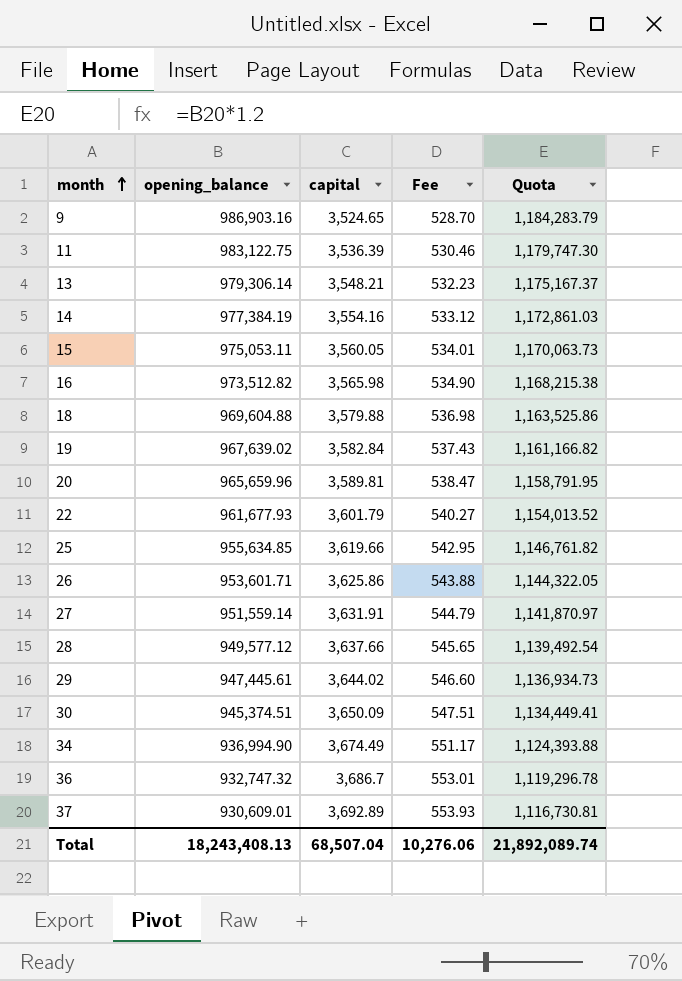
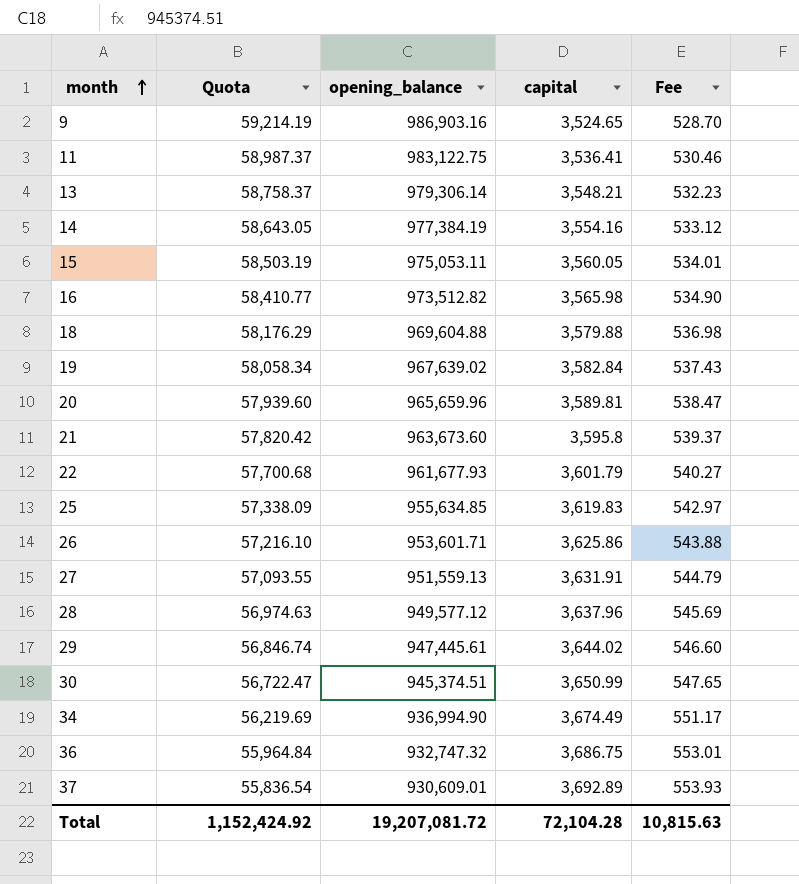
column Quota | formula: [opening_balance] * 1.2 -> [opening_balance] * 0.06
column Quota | position: 5 -> 2
11 | capital: 3,536.39 -> 3,536.41
row 21: none -> 57,820.42 | 963,673.60 | 3,595.8 | 539.37
25 | capital: 3,619.66 -> 3,619.83
25 | Fee: 542.95 -> 542.97
27 | opening_balance: 951,559.14 -> 951,559.13
28 | capital: 3,637.66 -> 3,637.96
28 | Fee: 545.65 -> 545.69
30 | capital: 3,650.09 -> 3,650.99
30 | Fee: 547.51 -> 547.65
36 | capital: 3,686.7 -> 3,686.75
Total | Quota: 21,892,089.74 -> 1,152,424.92
Total | opening_balance: 18,243,408.13 -> 19,207,081.72
Total | capital: 68,507.04 -> 72,104.28
Total | Fee: 10,276.06 -> 10,815.63

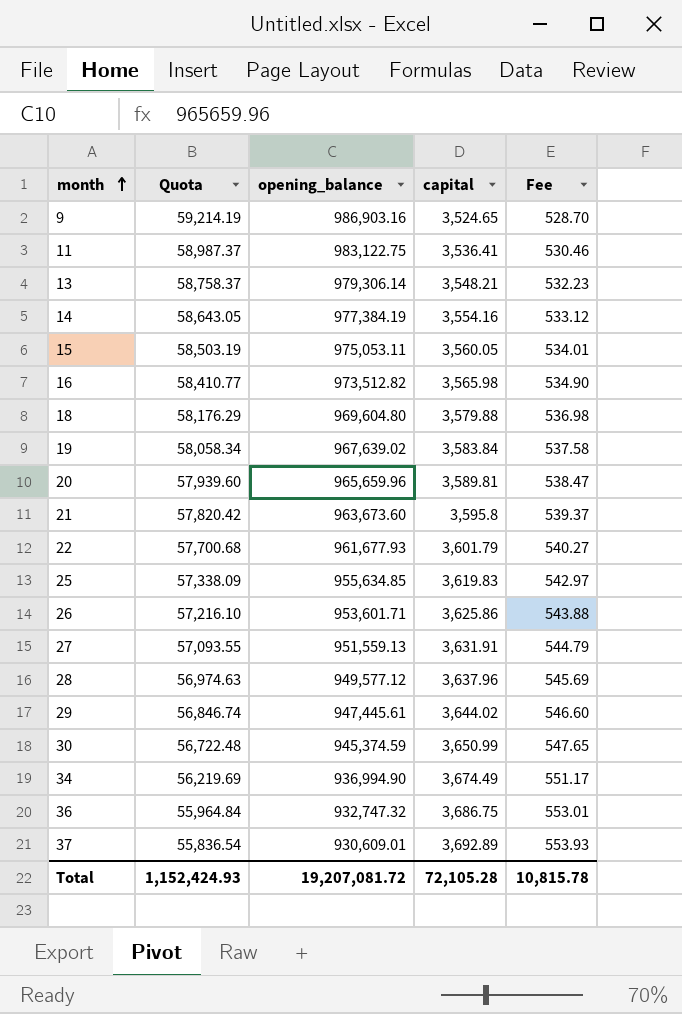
18 | opening_balance: 969,604.88 -> 969,604.80
19 | capital: 3,582.84 -> 3,583.84
19 | Fee: 537.43 -> 537.58
30 | Quota: 56,722.47 -> 56,722.48
30 | opening_balance: 945,374.51 -> 945,374.59
Total | Quota: 1,152,424.92 -> 1,152,424.93
Total | capital: 72,104.28 -> 72,105.28
Total | Fee: 10,815.63 -> 10,815.78

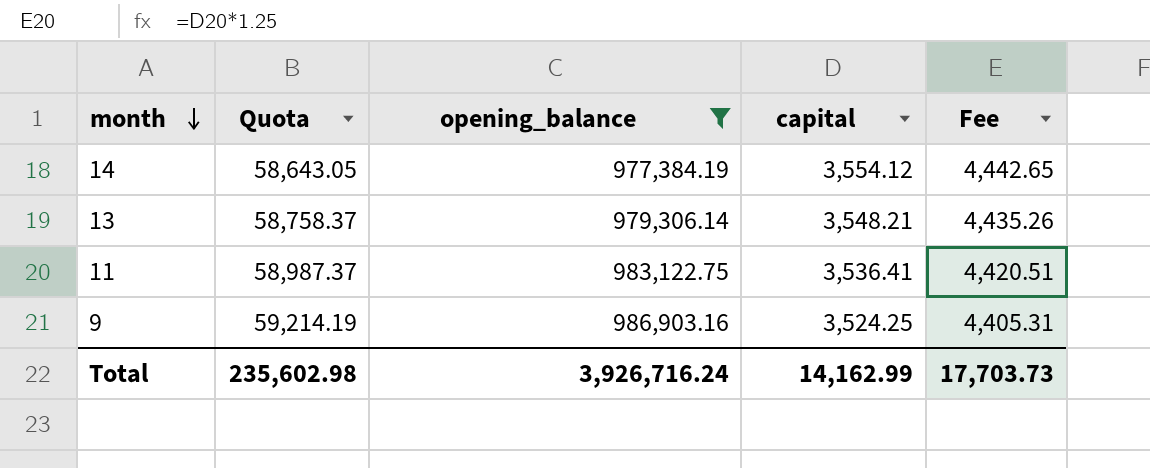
filter: none -> opening_balance >= 977,384.19
row order: month ascending -> month descending
column Fee | formula: [capital] * 0.15 -> [capital] * 1.25
14 | capital: 3,554.16 -> 3,554.12
9 | capital: 3,524.65 -> 3,524.25
Total | Quota: 1,152,424.93 -> 235,602.98
Total | opening_balance: 19,207,081.72 -> 3,926,716.24
Total | capital: 72,105.28 -> 14,162.99
Total | Fee: 10,815.78 -> 17,703.73

